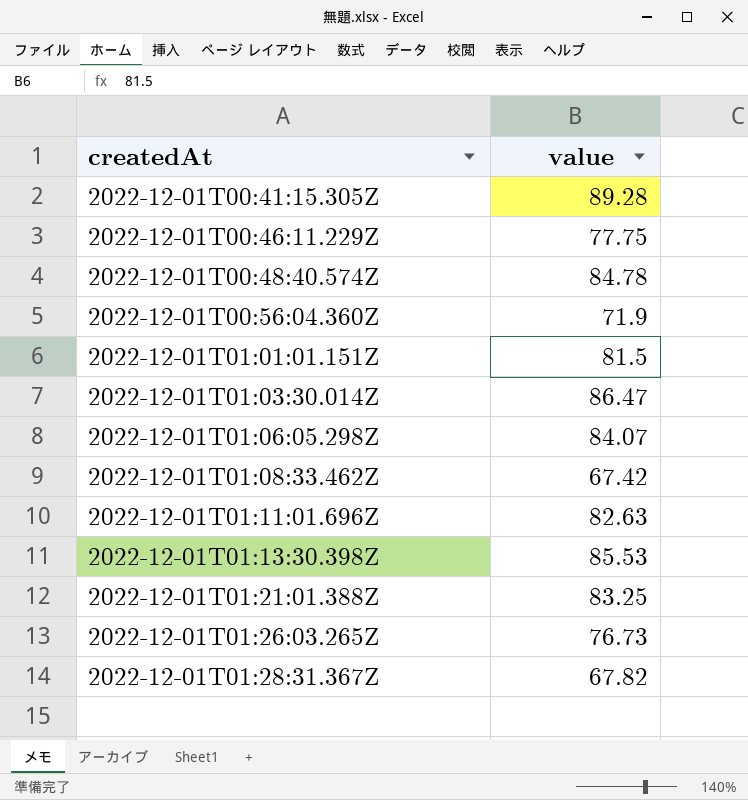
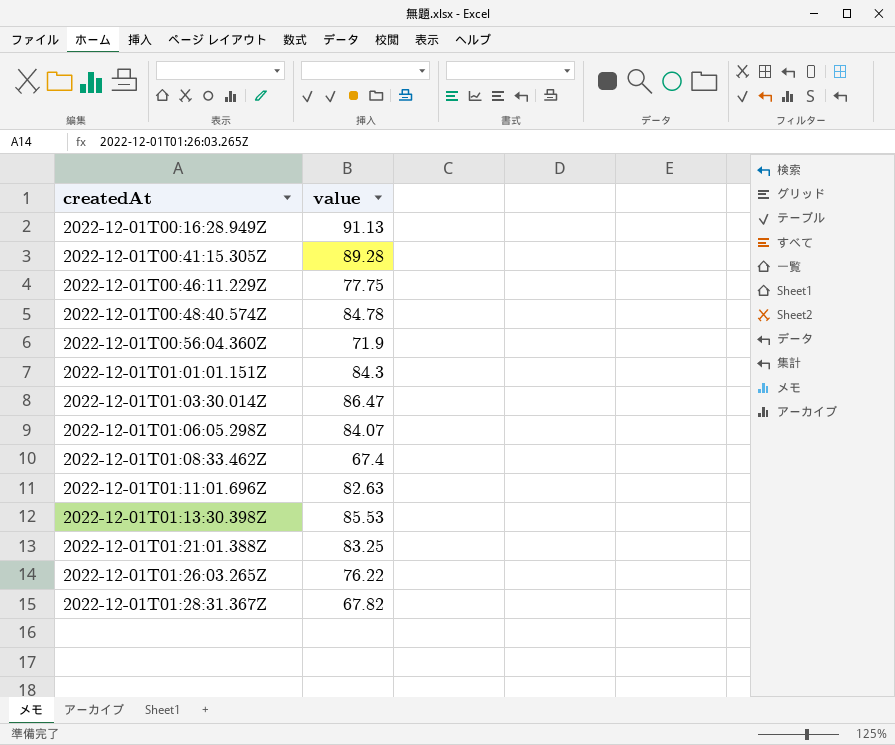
row 2022-12-01T00:16:28.949Z: none -> 91.13
2022-12-01T01:01:01.151Z | value: 81.5 -> 84.3
2022-12-01T01:08:33.462Z | value: 67.42 -> 67.4
2022-12-01T01:26:03.265Z | value: 76.73 -> 76.22

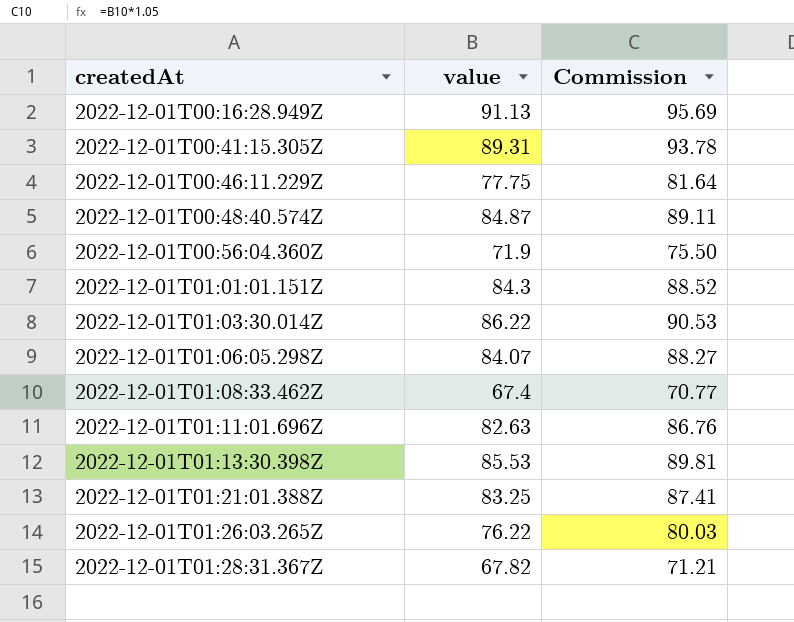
column Commission | formula: none -> [value] * 1.05
2022-12-01T00:41:15.305Z | value: 89.28 -> 89.31
2022-12-01T00:48:40.574Z | value: 84.78 -> 84.87
2022-12-01T01:03:30.014Z | value: 86.47 -> 86.22

